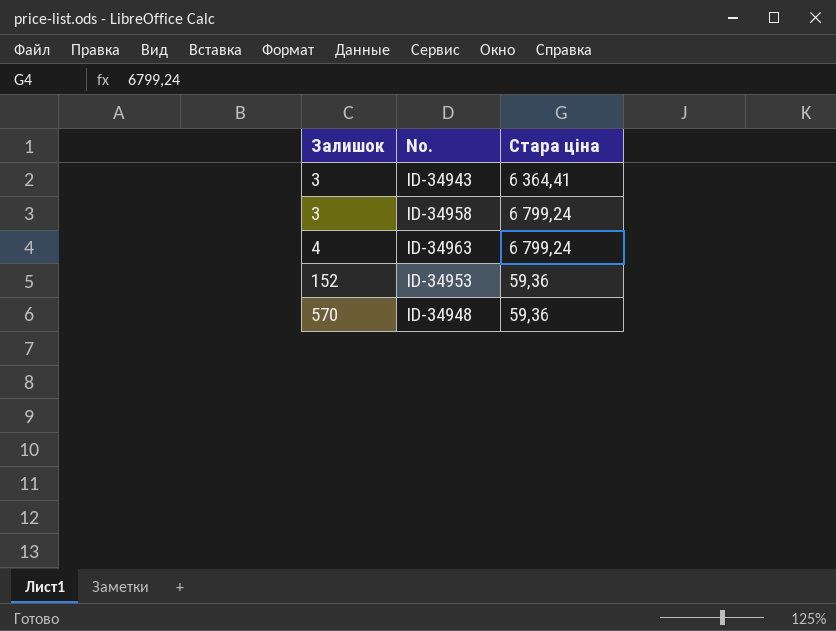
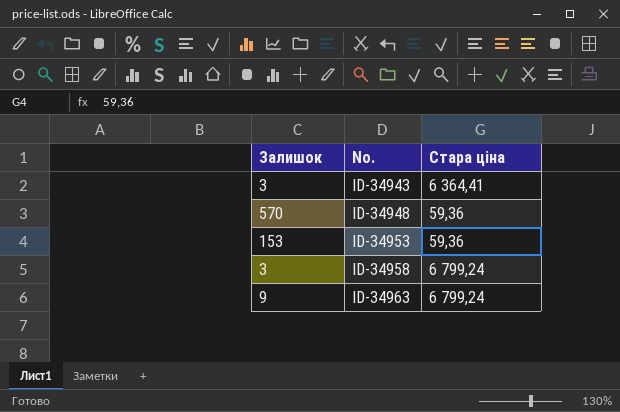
row order: Залишок ascending -> No. ascending
ID-34953 | Залишок: 152 -> 153
ID-34963 | Залишок: 4 -> 9

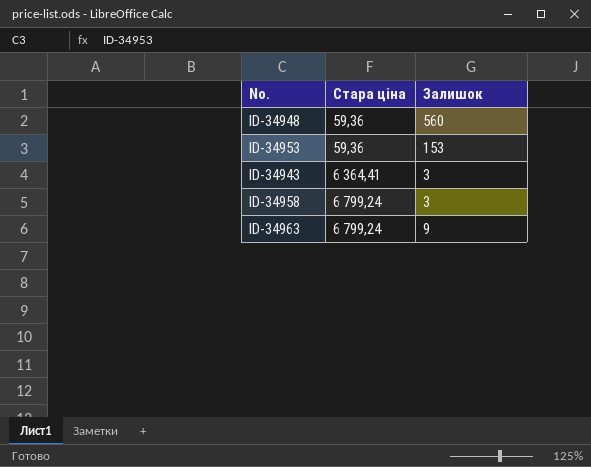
row order: No. ascending -> Стара ціна ascending
column Залишок | position: 1 -> 3
ID-34948 | Залишок: 570 -> 560

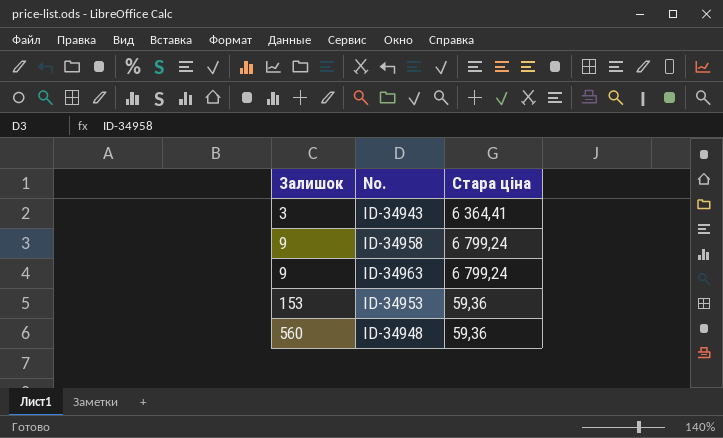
row order: Стара ціна ascending -> Залишок ascending
column Залишок | position: 3 -> 1
ID-34958 | Залишок: 3 -> 9

